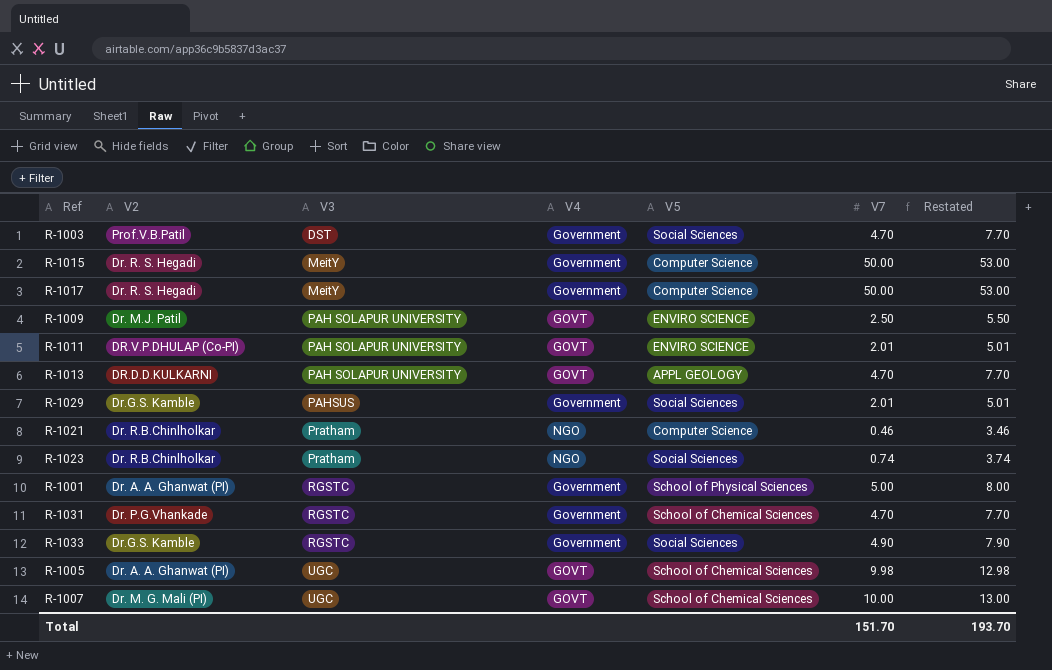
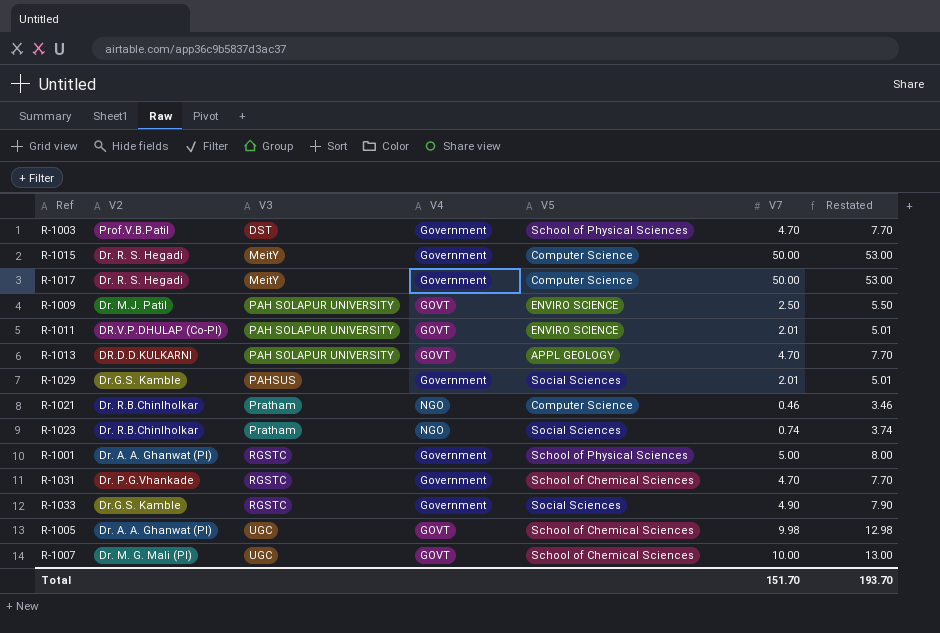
R-1003 | V5: Social Sciences -> School of Physical Sciences

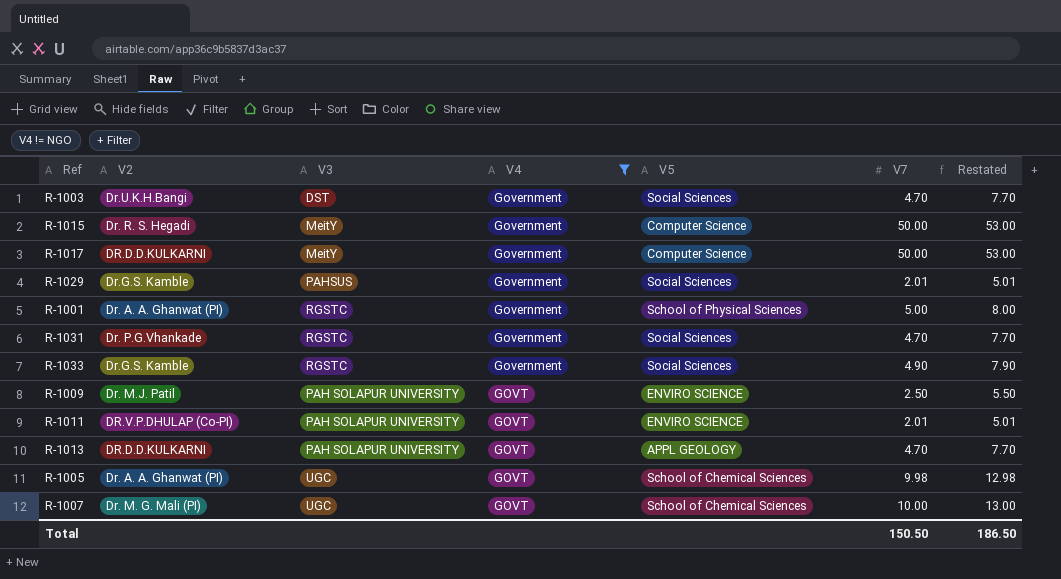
filter: none -> V4 != NGO
row order: V3 ascending -> V4 ascending
R-1003 | V2: Prof.V.B.Patil -> Dr.U.K.H.Bangi
R-1003 | V5: School of Physical Sciences -> Social Sciences
R-1017 | V2: Dr. R. S. Hegadi -> DR.D.D.KULKARNI
R-1031 | V5: School of Chemical Sciences -> Social Sciences
Total | V7: 151.70 -> 150.50
Total | Restated: 193.70 -> 186.50

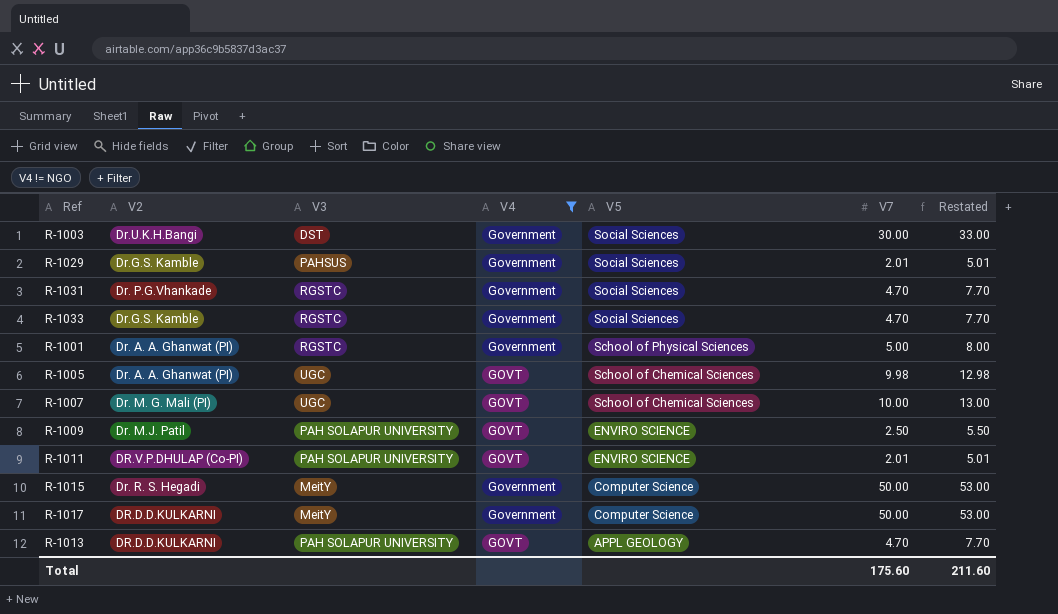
row order: V4 ascending -> V5 descending
R-1003 | V7: 4.70 -> 30.00
R-1003 | Restated: 7.70 -> 33.00
R-1033 | V7: 4.90 -> 4.70
R-1033 | Restated: 7.90 -> 7.70
Total | V7: 150.50 -> 175.60
Total | Restated: 186.50 -> 211.60

